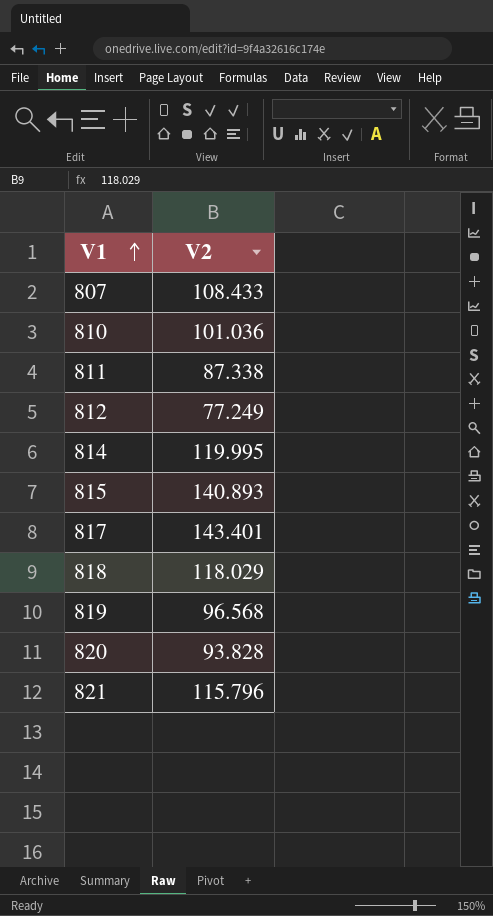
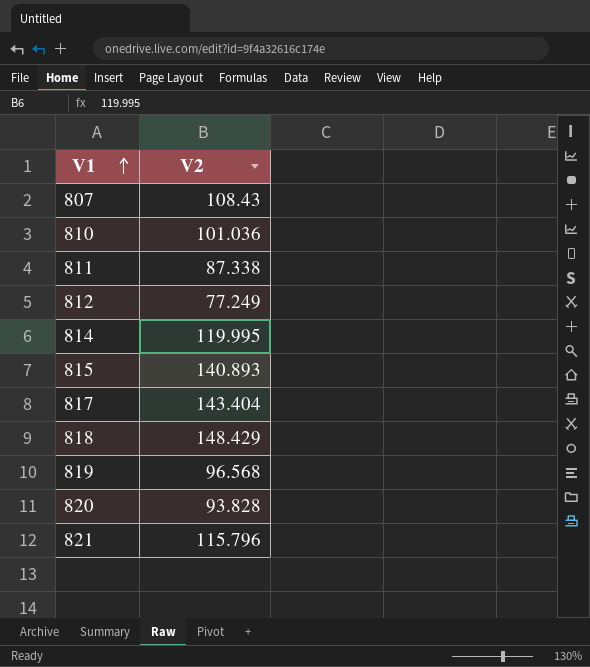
807 | V2: 108.433 -> 108.43
817 | V2: 143.401 -> 143.404
818 | V2: 118.029 -> 148.429

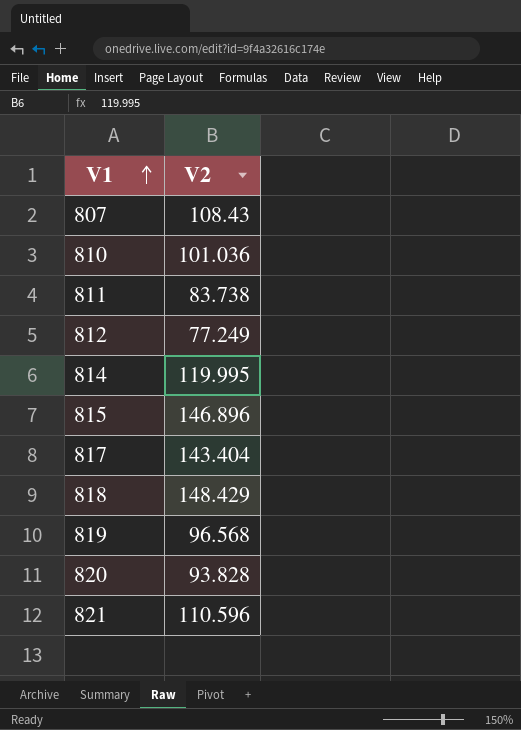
811 | V2: 87.338 -> 83.738
815 | V2: 140.893 -> 146.896
821 | V2: 115.796 -> 110.596

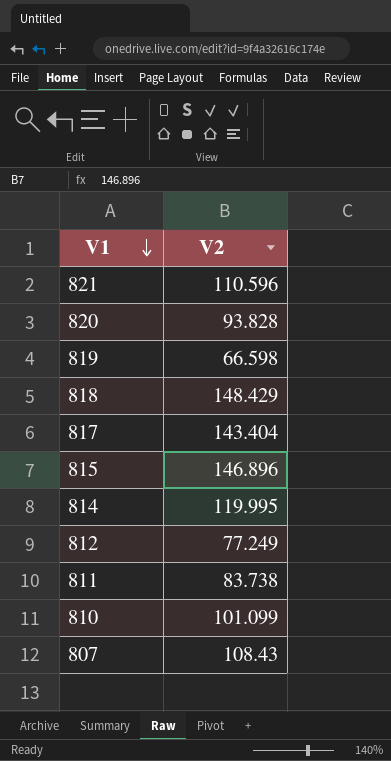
row order: V1 ascending -> V1 descending
819 | V2: 96.568 -> 66.598
810 | V2: 101.036 -> 101.099

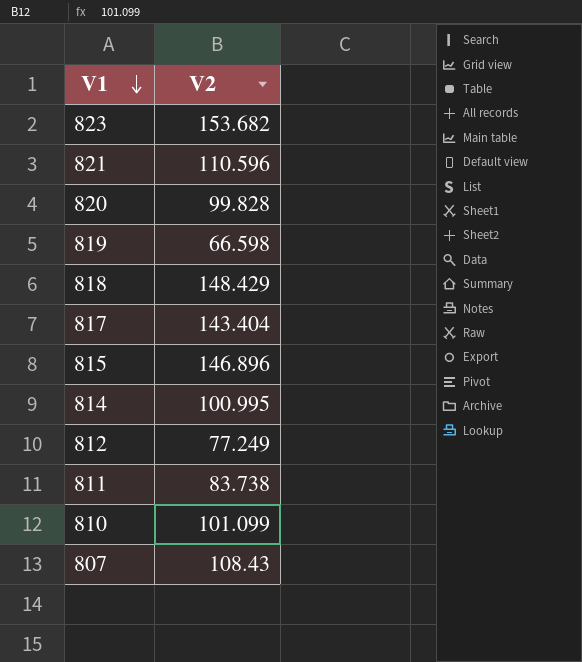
row 823: none -> 153.682
820 | V2: 93.828 -> 99.828
814 | V2: 119.995 -> 100.995

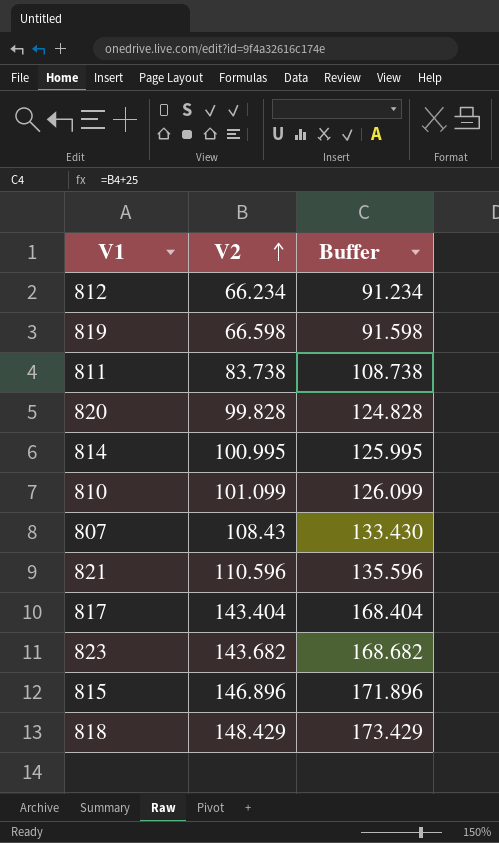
row order: V1 descending -> V2 ascending
column Buffer | formula: none -> [V2] + 25
812 | V2: 77.249 -> 66.234
823 | V2: 153.682 -> 143.682

